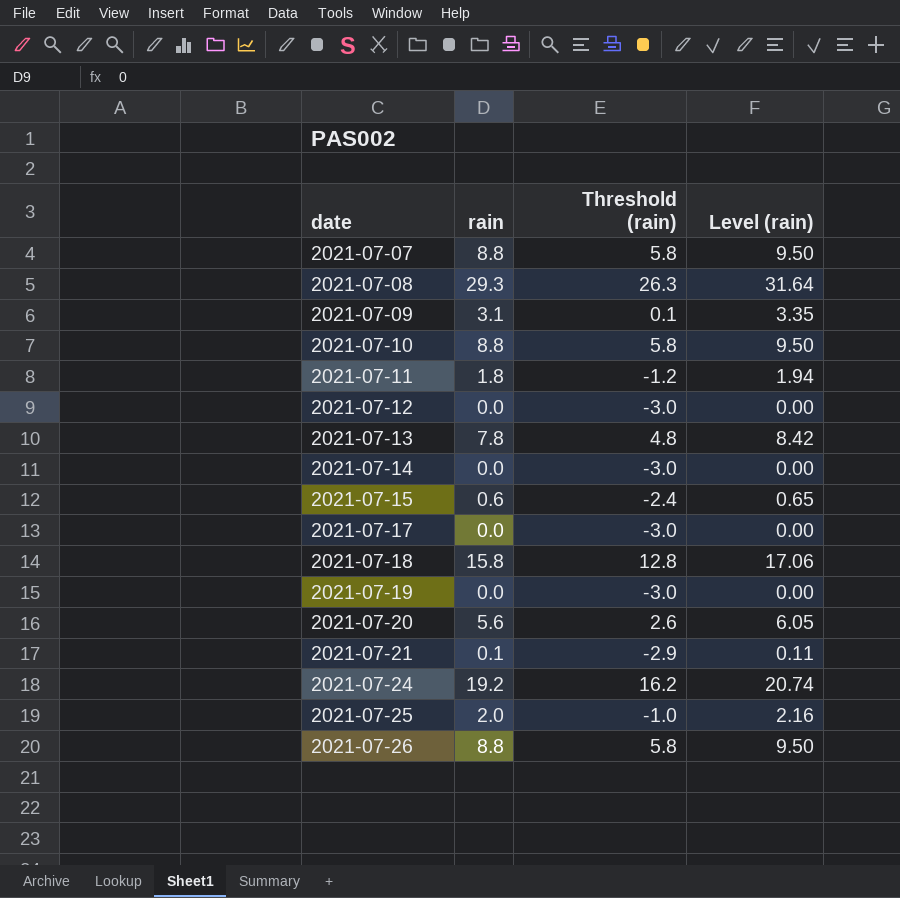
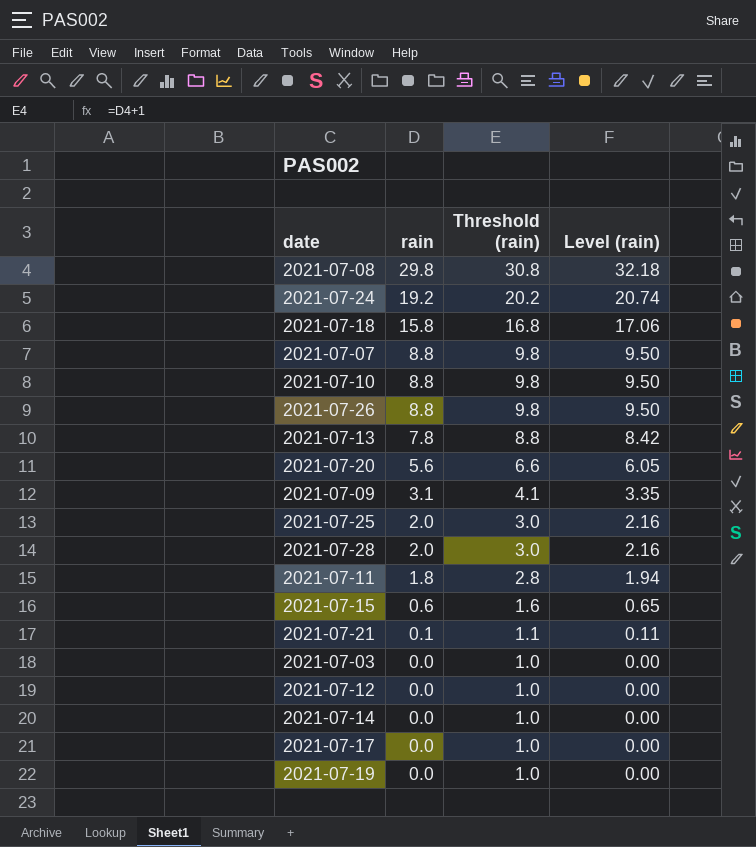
row order: date ascending -> rain descending
column Threshold (rain) | formula: [rain] - 3 -> [rain] + 1
2021-07-08 | rain: 29.3 -> 29.8
2021-07-08 | Level (rain): 31.64 -> 32.18
row 2021-07-28: none -> 2.0 | 3.0 | 2.16
row 2021-07-03: none -> 0.0 | 1.0 | 0.00

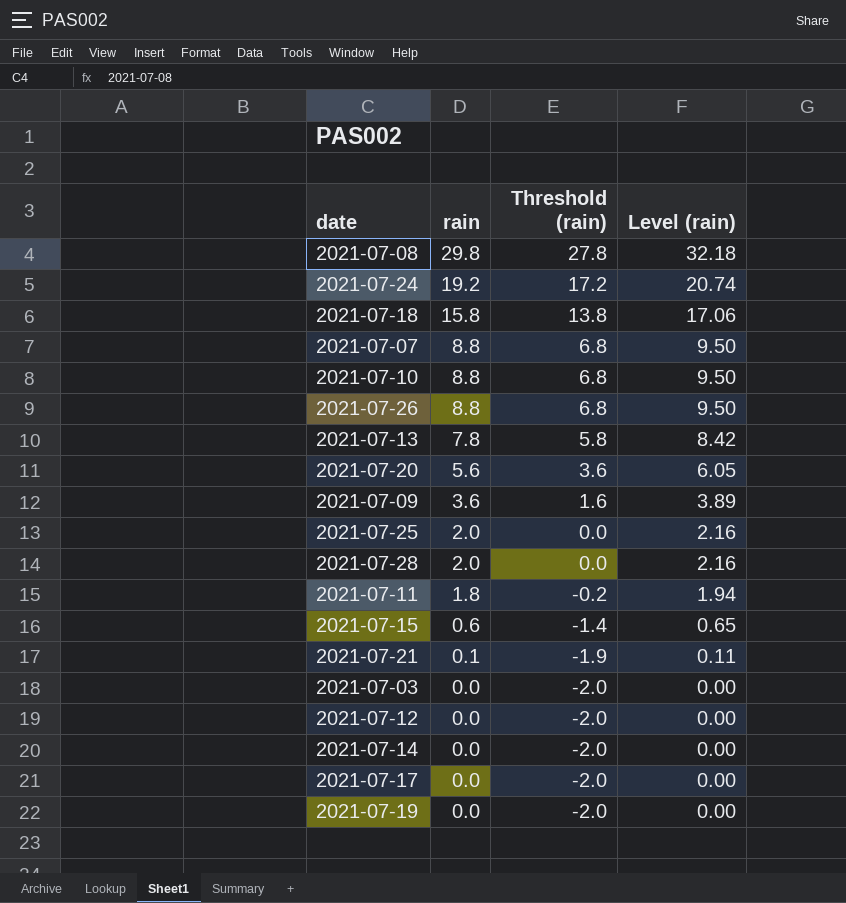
column Threshold (rain) | formula: [rain] + 1 -> [rain] - 2
2021-07-09 | rain: 3.1 -> 3.6
2021-07-09 | Level (rain): 3.35 -> 3.89

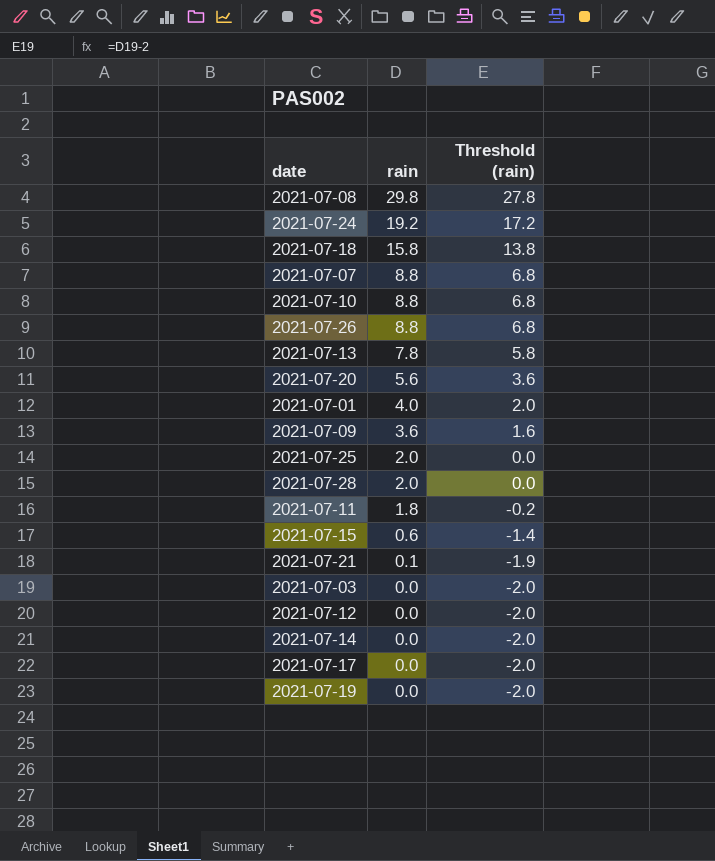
column Level (rain) | formula: [rain] * 1.08 -> none
row 2021-07-01: none -> 4.0 | 2.0

